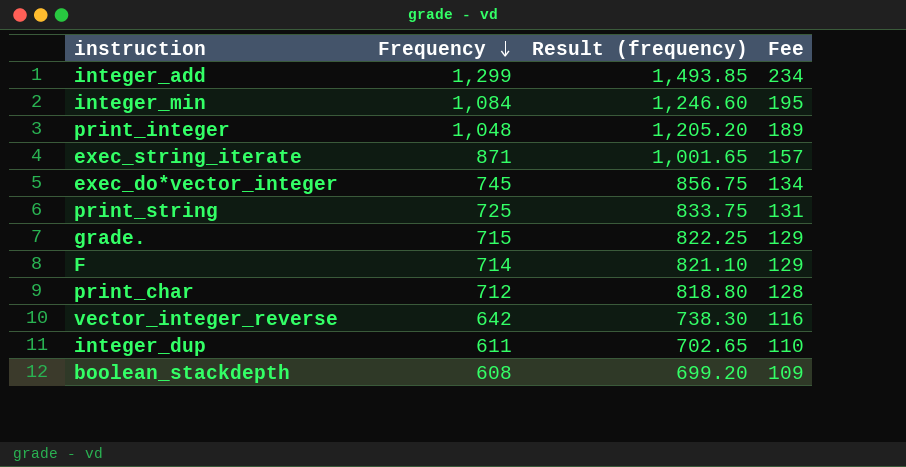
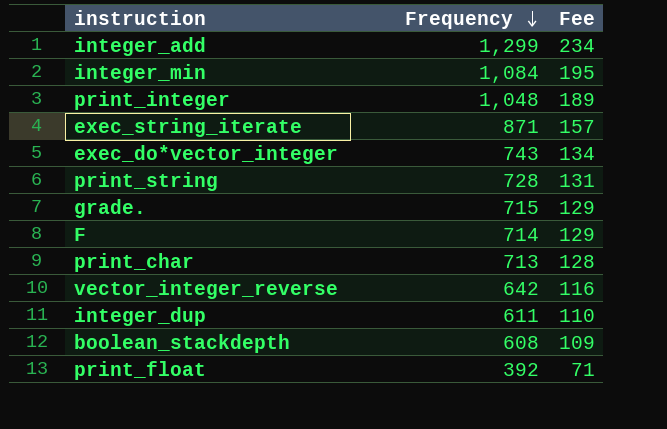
column Result (frequency) | formula: [Frequency] * 1.15 -> none
exec_do*vector_integer | Frequency: 745 -> 743
print_string | Frequency: 725 -> 728
print_char | Frequency: 712 -> 713
row print_float: none -> 392 | 71

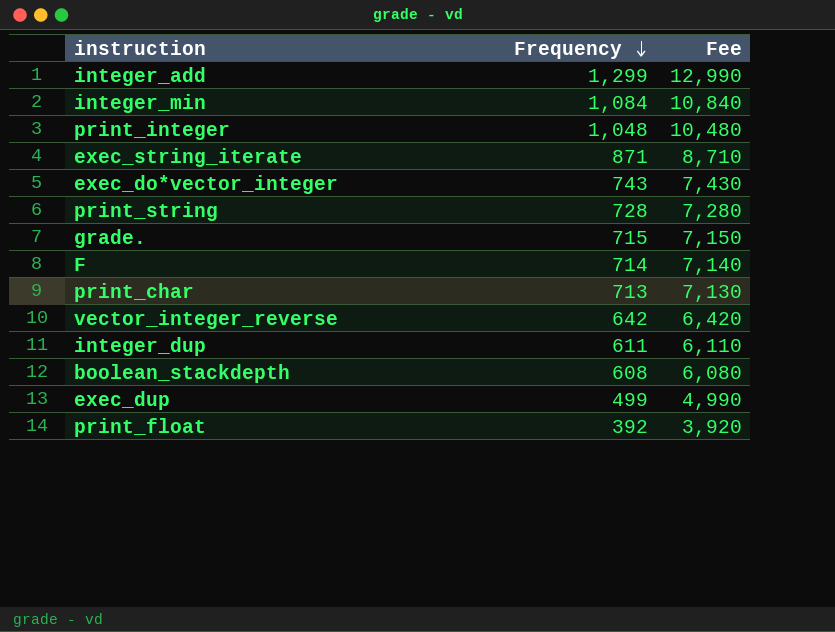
column Fee | formula: [Frequency] * 0.18 -> [Frequency] * 10
row exec_dup: none -> 499 | 4,990

